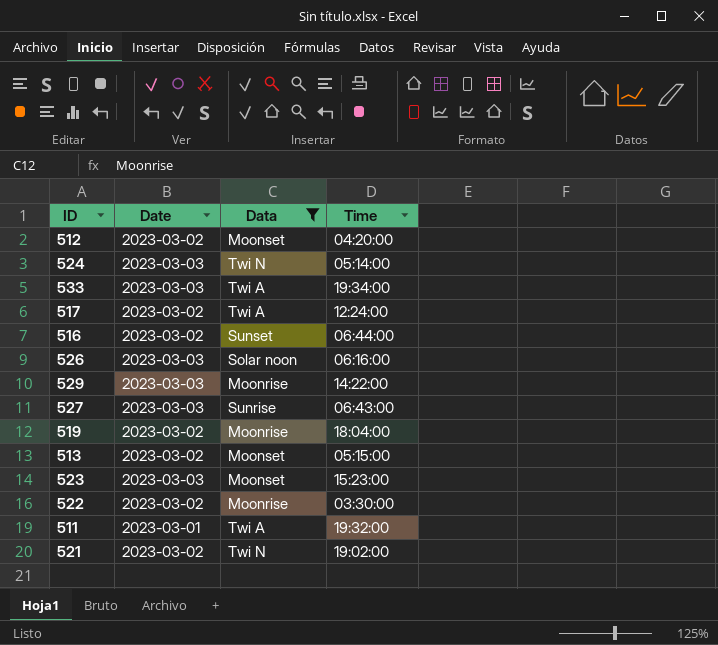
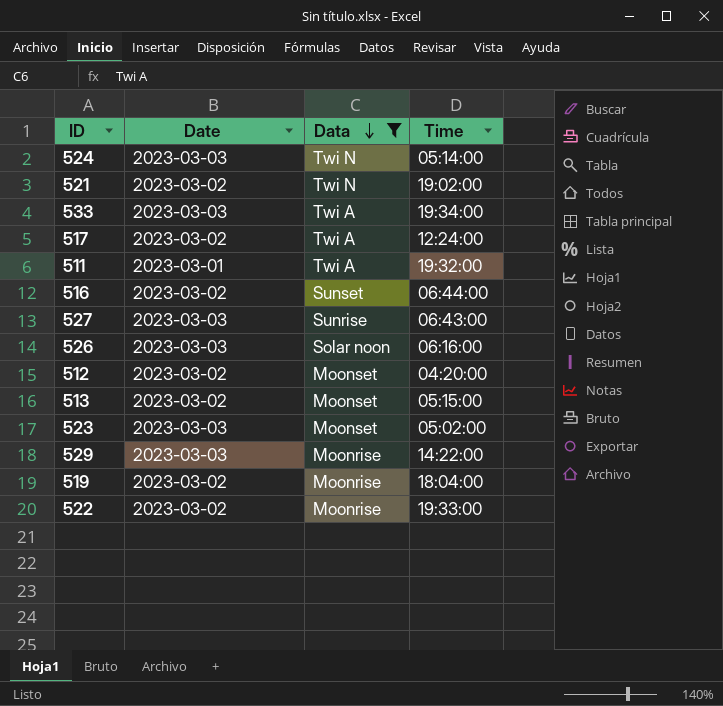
row order: none -> Data descending
523 | Time: 15:23:00 -> 05:02:00
522 | Time: 03:30:00 -> 19:33:00

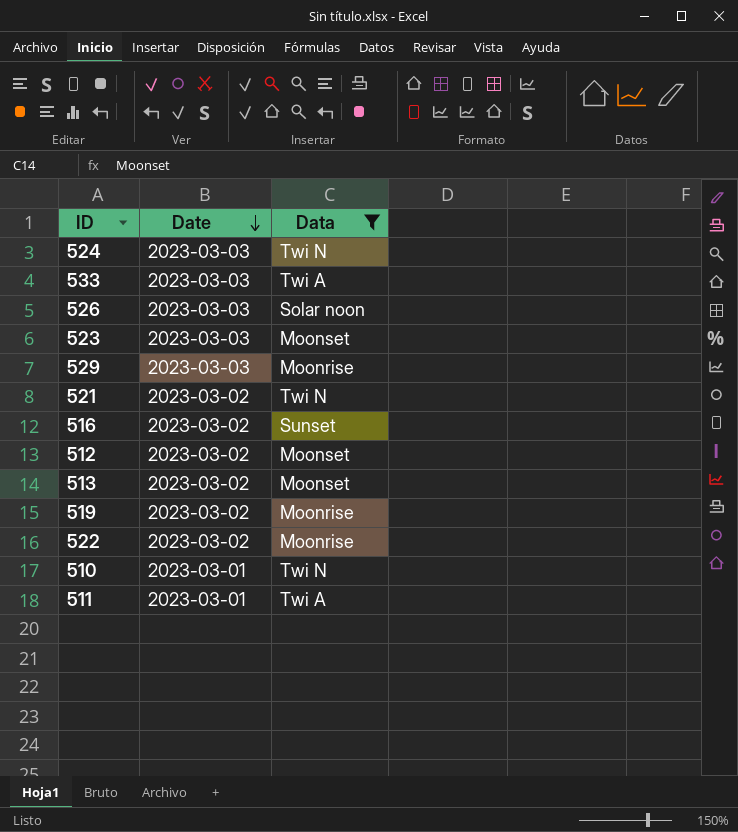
row order: Data descending -> Date descending
column Time | position: 4 -> none
row 517: 2023-03-02 | Twi A | 12:24:00 -> none
row 527: 2023-03-03 | Sunrise | 06:43:00 -> none
row 510: none -> 2023-03-01 | Twi N

